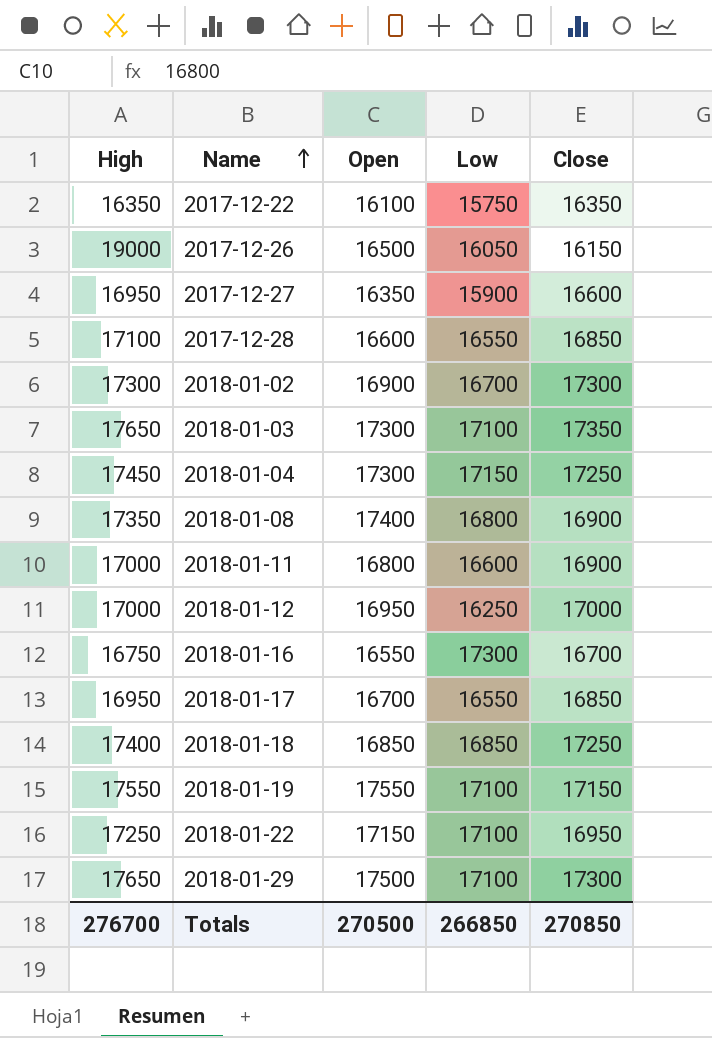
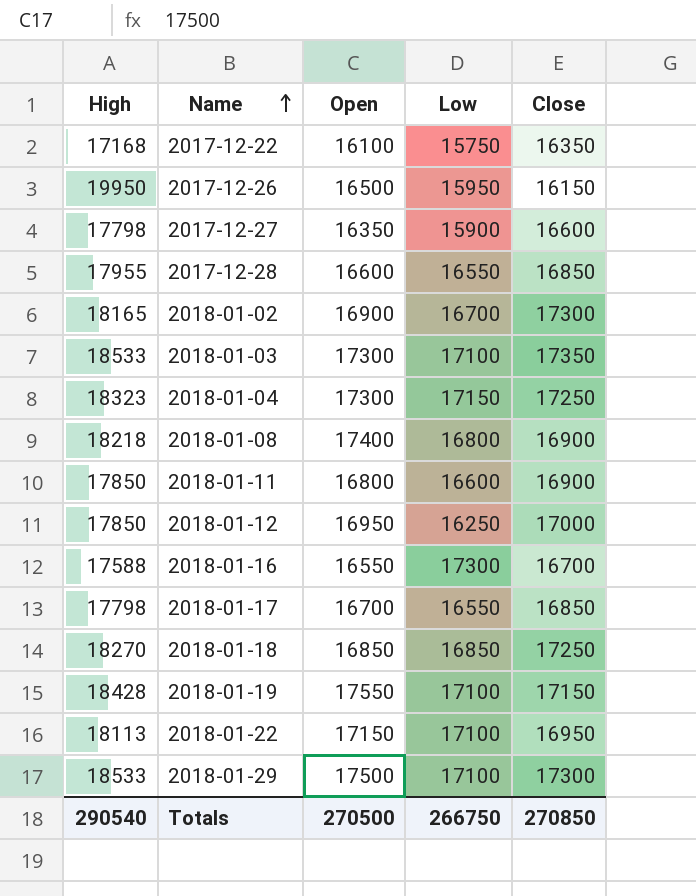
2017-12-22 | High: 16350 -> 17168
2017-12-26 | High: 19000 -> 19950
2017-12-26 | Low: 16050 -> 15950
2017-12-27 | High: 16950 -> 17798
2017-12-28 | High: 17100 -> 17955
2018-01-02 | High: 17300 -> 18165
2018-01-03 | High: 17650 -> 18533
2018-01-04 | High: 17450 -> 18323
2018-01-08 | High: 17350 -> 18218
2018-01-11 | High: 17000 -> 17850
2018-01-12 | High: 17000 -> 17850
2018-01-16 | High: 16750 -> 17588
2018-01-17 | High: 16950 -> 17798
2018-01-18 | High: 17400 -> 18270
2018-01-19 | High: 17550 -> 18428
2018-01-22 | High: 17250 -> 18113
2018-01-29 | High: 17650 -> 18533
Totals | High: 276700 -> 290540
Totals | Low: 266850 -> 266750

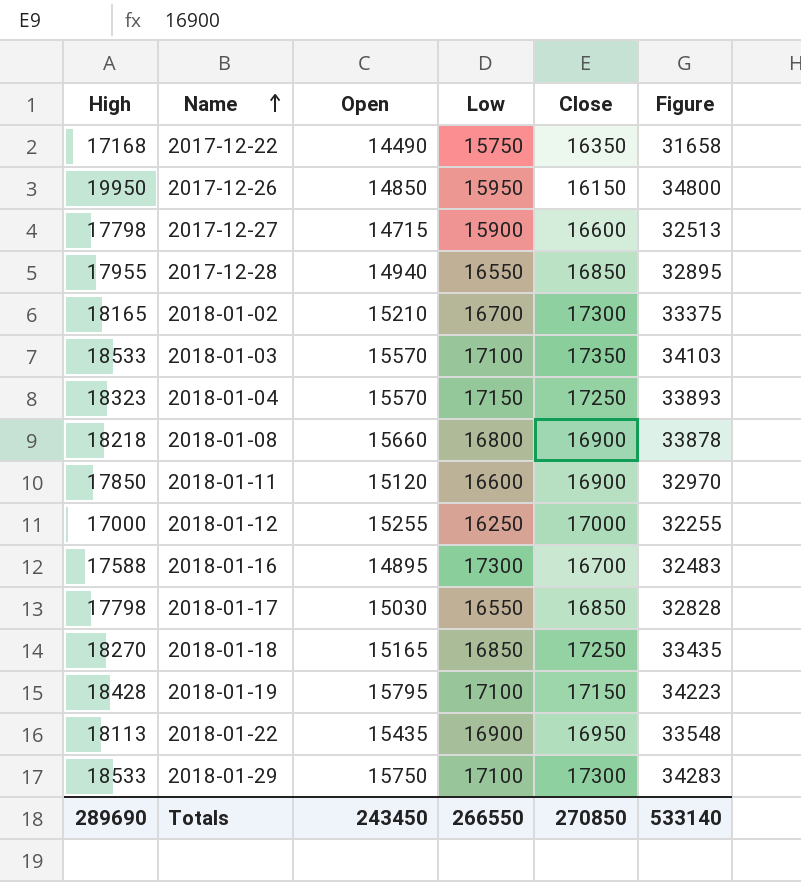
column Figure | formula: none -> [High] + [Open]
2017-12-22 | Open: 16100 -> 14490
2017-12-26 | Open: 16500 -> 14850
2017-12-27 | Open: 16350 -> 14715
2017-12-28 | Open: 16600 -> 14940
2018-01-02 | Open: 16900 -> 15210
2018-01-03 | Open: 17300 -> 15570
2018-01-04 | Open: 17300 -> 15570
2018-01-08 | Open: 17400 -> 15660
2018-01-11 | Open: 16800 -> 15120
2018-01-12 | High: 17850 -> 17000
2018-01-12 | Open: 16950 -> 15255
2018-01-16 | Open: 16550 -> 14895
2018-01-17 | Open: 16700 -> 15030
2018-01-18 | Open: 16850 -> 15165
2018-01-19 | Open: 17550 -> 15795
2018-01-22 | Open: 17150 -> 15435
2018-01-22 | Low: 17100 -> 16900
2018-01-29 | Open: 17500 -> 15750
Totals | High: 290540 -> 289690
Totals | Open: 270500 -> 243450
Totals | Low: 266750 -> 266550

